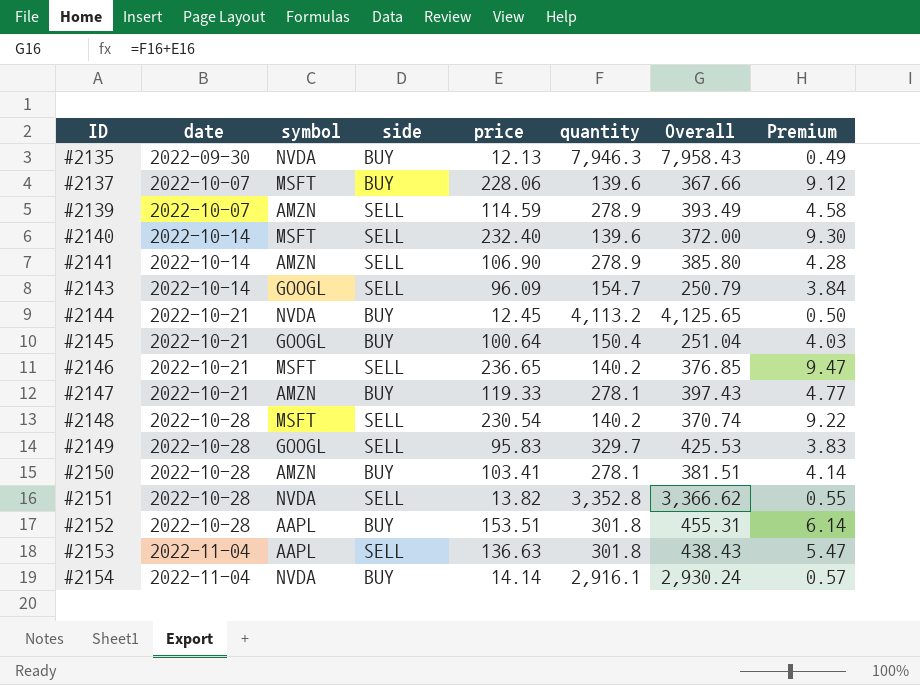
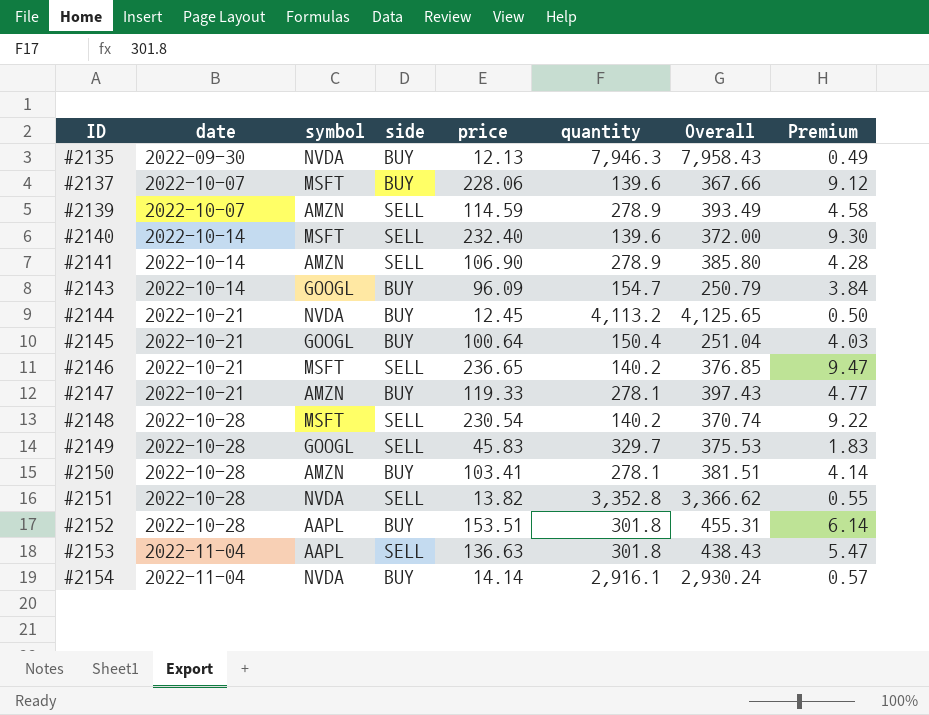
#2143 | side: SELL -> BUY
#2149 | price: 95.83 -> 45.83
#2149 | Overall: 425.53 -> 375.53
#2149 | Premium: 3.83 -> 1.83

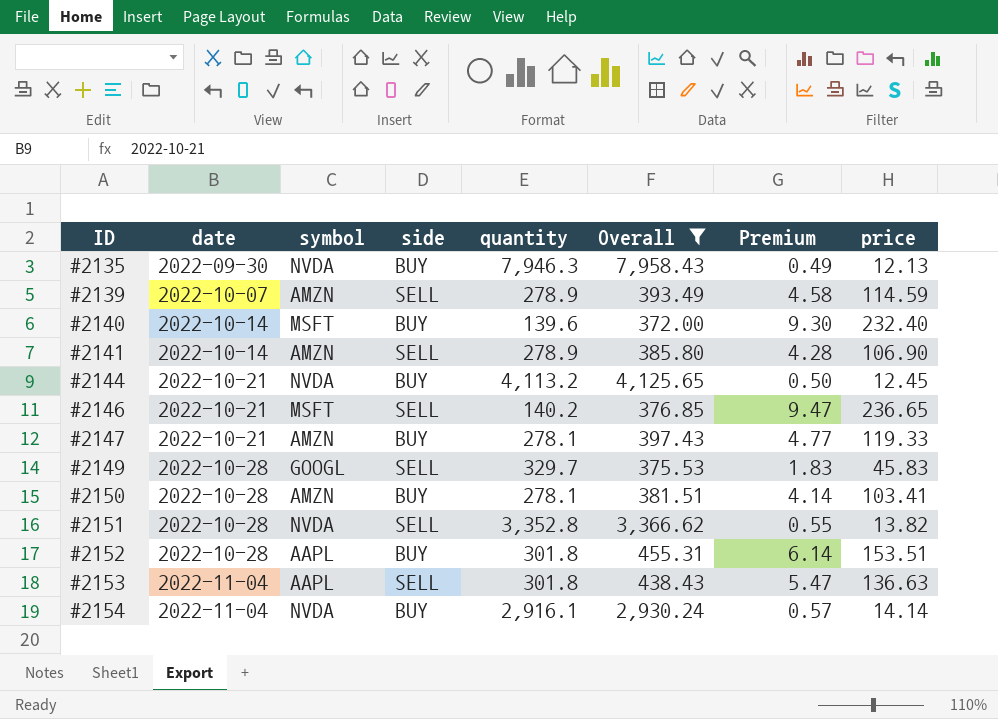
filter: none -> Overall >= 372.00
column price | position: 5 -> 8
#2140 | side: SELL -> BUY

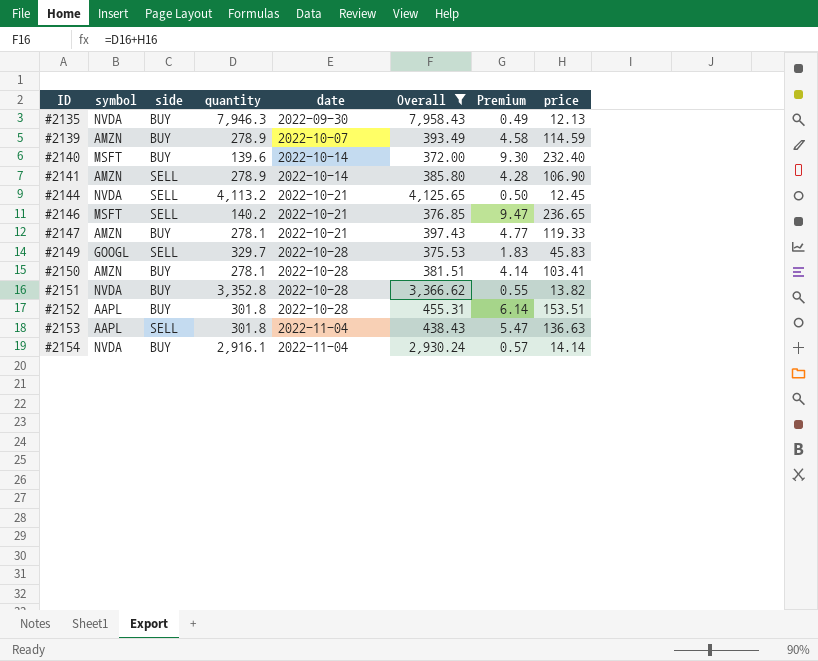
column date | position: 2 -> 5
#2139 | side: SELL -> BUY
#2144 | side: BUY -> SELL
#2151 | side: SELL -> BUY

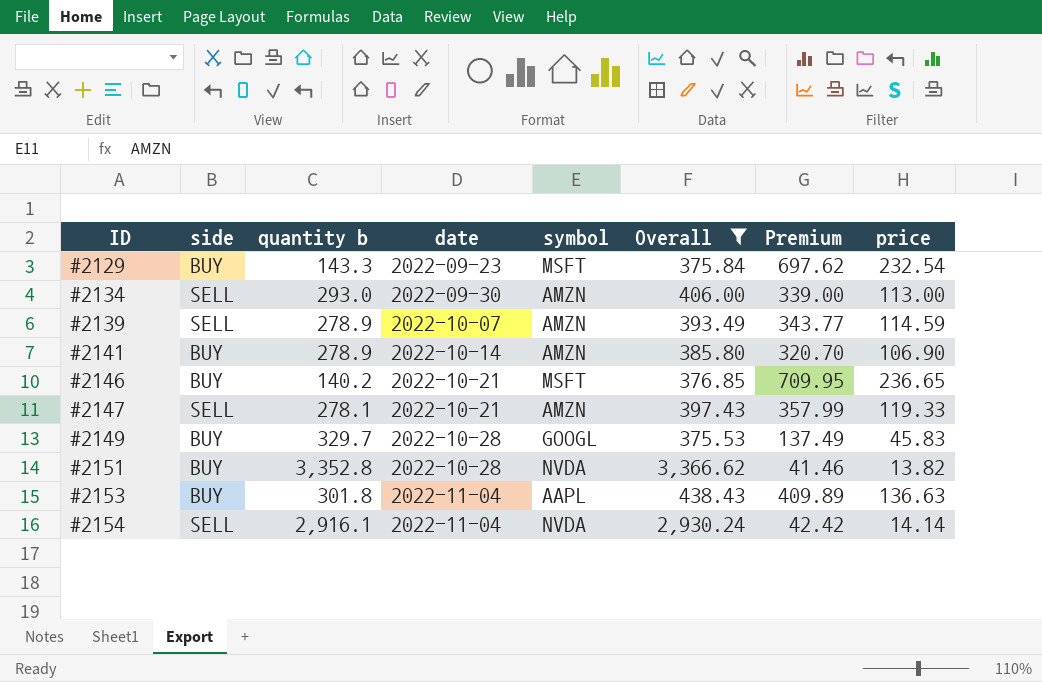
column name: quantity -> quantity b
column symbol | position: 2 -> 5
column Premium | formula: [price] * 0.04 -> [price] * 3
row #2135: NVDA | BUY | 7,946.3 | 2022-09-30 | 7,958.43 | 0.49 | 12.13 -> none
row #2140: MSFT | BUY | 139.6 | 2022-10-14 | 372.00 | 9.30 | 232.40 -> none
row #2144: NVDA | SELL | 4,113.2 | 2022-10-21 | 4,125.65 | 0.50 | 12.45 -> none
row #2150: AMZN | BUY | 278.1 | 2022-10-28 | 381.51 | 4.14 | 103.41 -> none
row #2152: AAPL | BUY | 301.8 | 2022-10-28 | 455.31 | 6.14 | 153.51 -> none
row #2129: none -> BUY | 143.3 | 2022-09-23 | MSFT | 375.84 | 697.62 | 232.54
row #2134: none -> SELL | 293.0 | 2022-09-30 | AMZN | 406.00 | 339.00 | 113.00
#2139 | side: BUY -> SELL
#2141 | side: SELL -> BUY
#2146 | side: SELL -> BUY
#2147 | side: BUY -> SELL
#2149 | side: SELL -> BUY
#2153 | side: SELL -> BUY
#2154 | side: BUY -> SELL

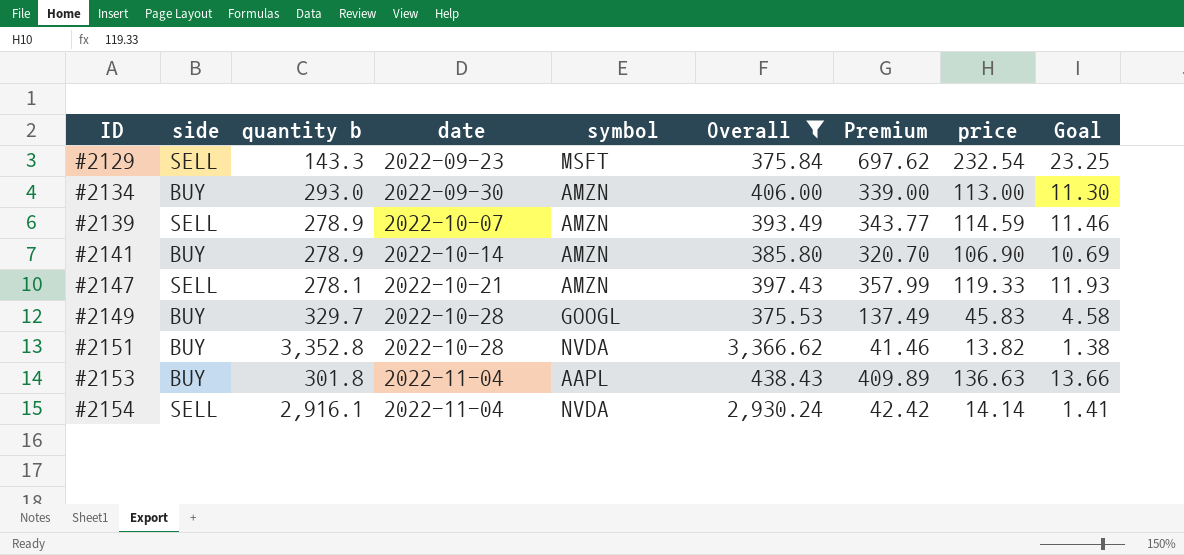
column Goal | formula: none -> [price] * 0.1
row #2146: BUY | 140.2 | 2022-10-21 | MSFT | 376.85 | 709.95 | 236.65 -> none
#2129 | side: BUY -> SELL
#2134 | side: SELL -> BUY

